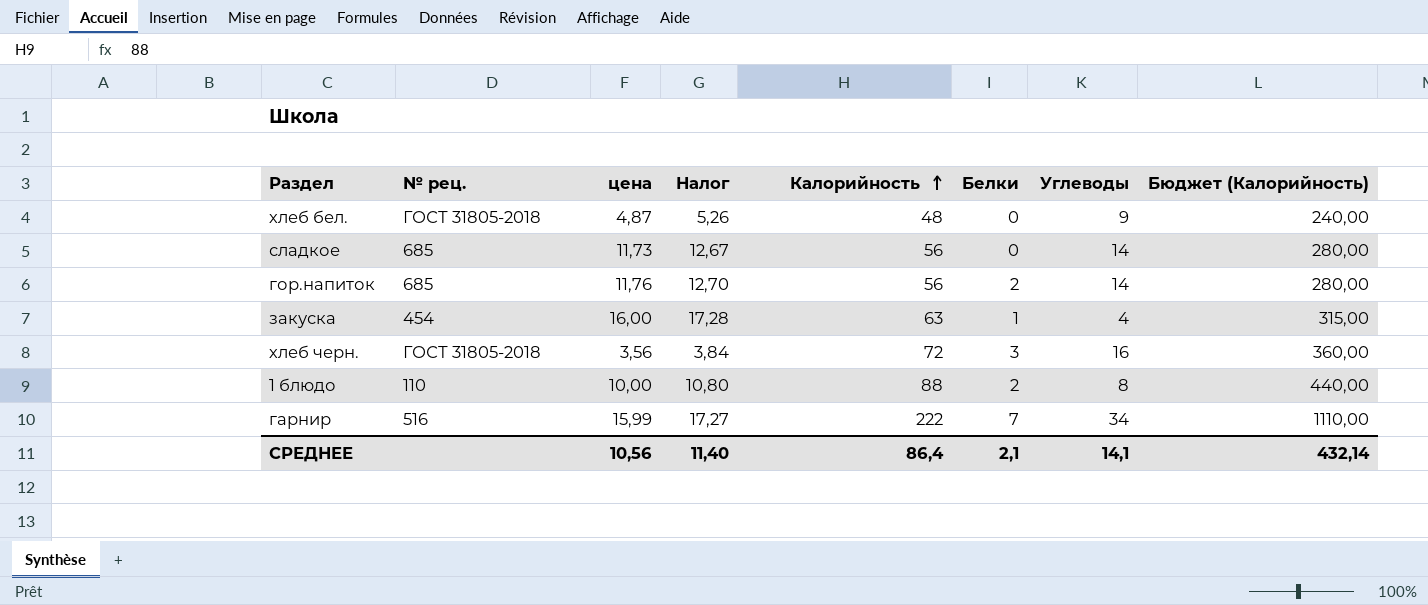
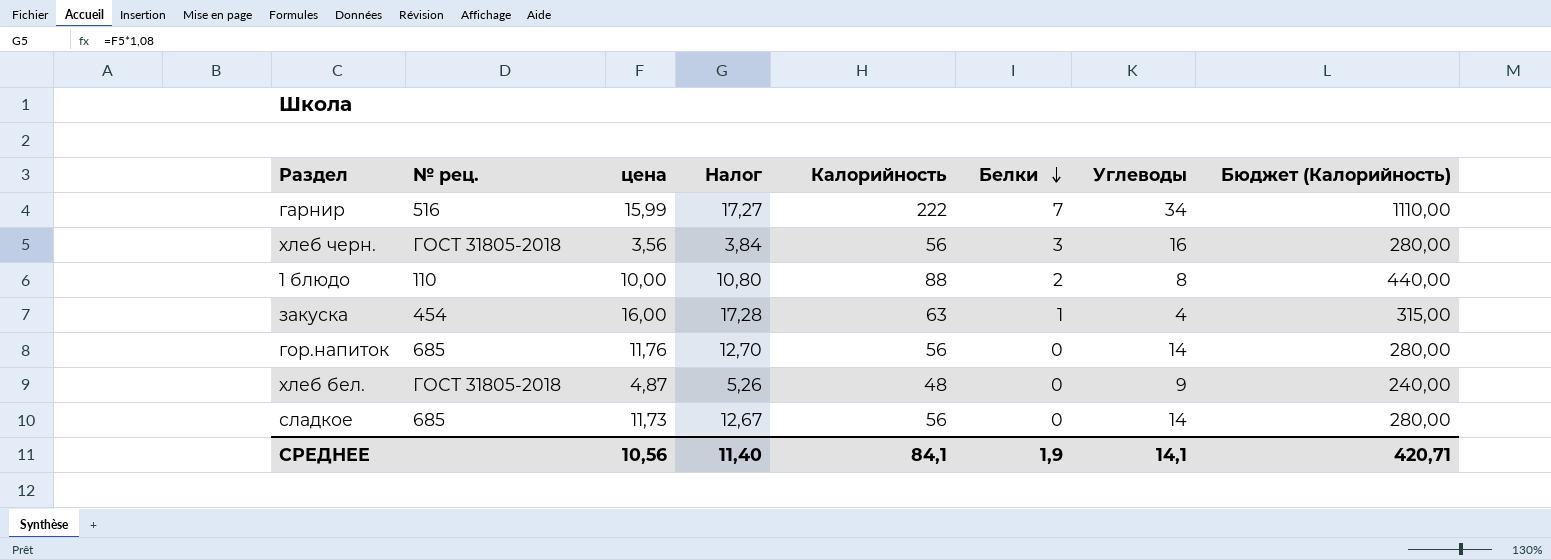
row order: Калорийность ascending -> Белки descending
хлеб черн. | Калорийность: 72 -> 56
хлеб черн. | Бюджет (Калорийность): 360,00 -> 280,00
гор.напиток | Белки: 2 -> 0
СРЕДНЕЕ | Калорийность: 86,4 -> 84,1
СРЕДНЕЕ | Белки: 2,1 -> 1,9
СРЕДНЕЕ | Бюджет (Калорийность): 432,14 -> 420,71

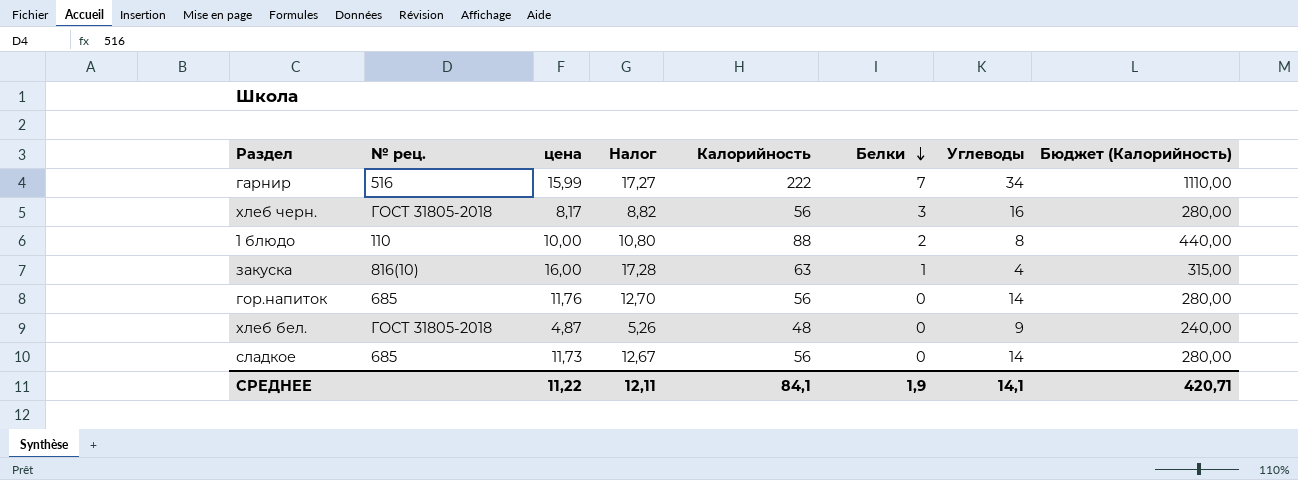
хлеб черн. | цена: 3,56 -> 8,17
хлеб черн. | Налог: 3,84 -> 8,82
закуска | № рец.: 454 -> 816(10)
СРЕДНЕЕ | цена: 10,56 -> 11,22
СРЕДНЕЕ | Налог: 11,40 -> 12,11

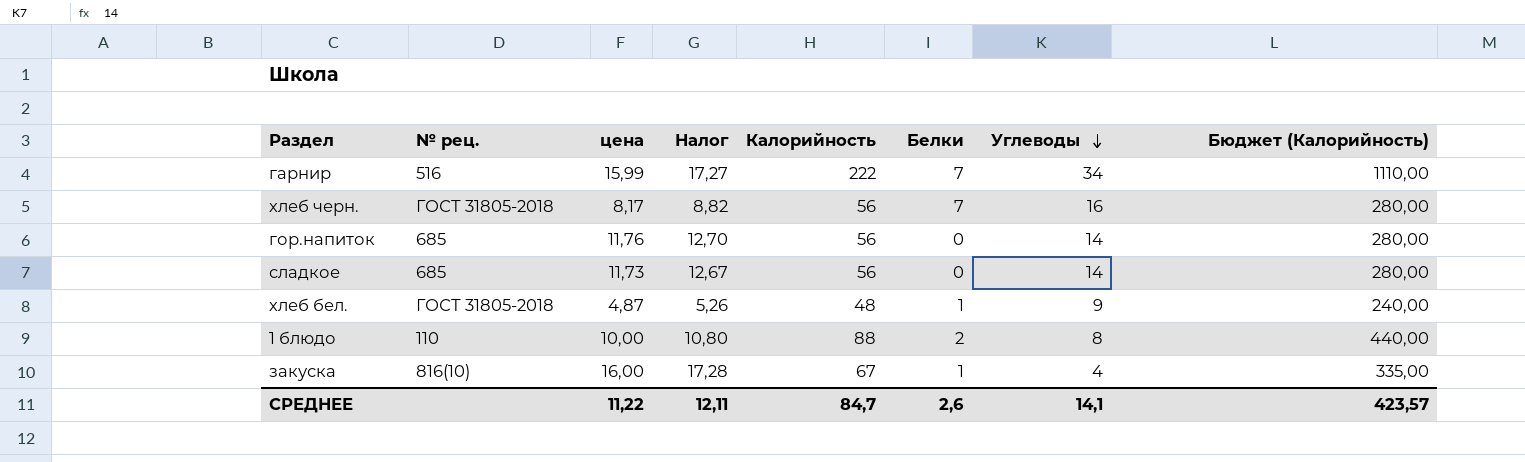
row order: Белки descending -> Углеводы descending
хлеб черн. | Белки: 3 -> 7
хлеб бел. | Белки: 0 -> 1
закуска | Калорийность: 63 -> 67
закуска | Бюджет (Калорийность): 315,00 -> 335,00
СРЕДНЕЕ | Калорийность: 84,1 -> 84,7
СРЕДНЕЕ | Белки: 1,9 -> 2,6
СРЕДНЕЕ | Бюджет (Калорийность): 420,71 -> 423,57

